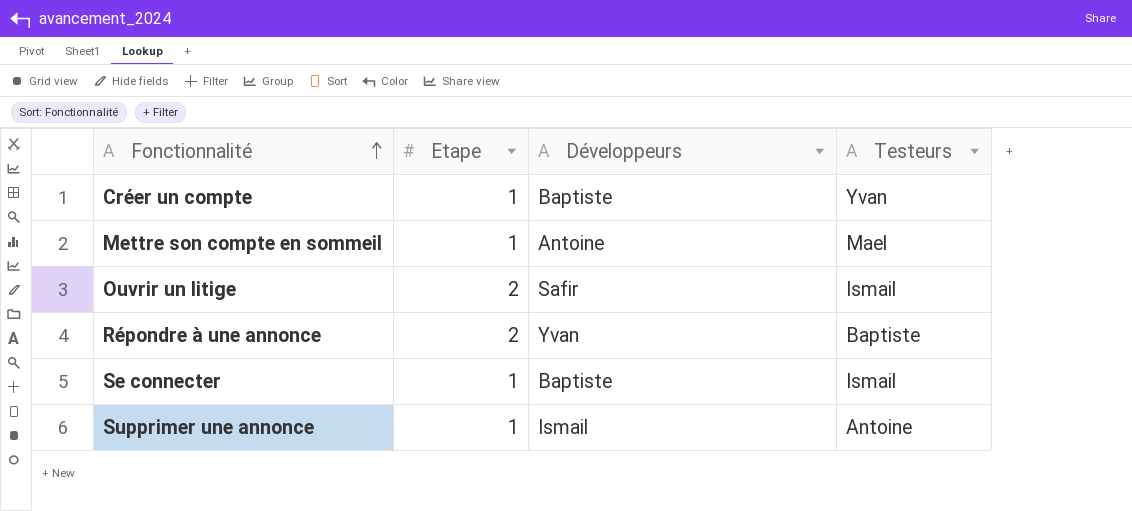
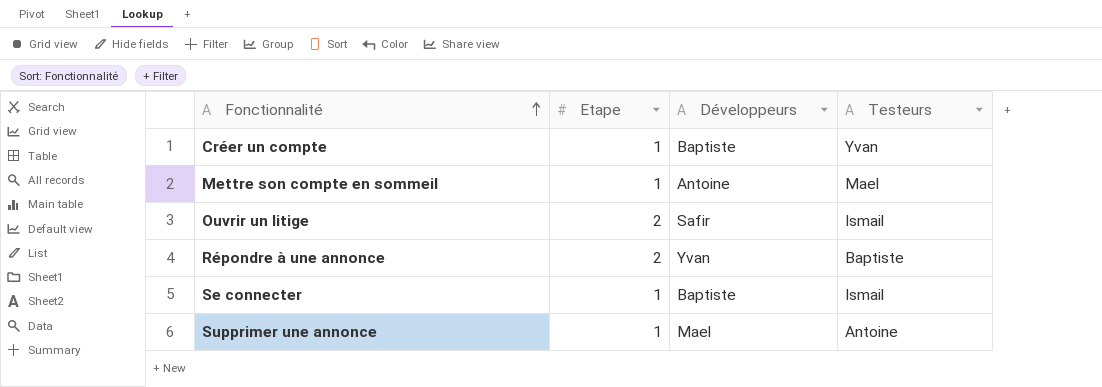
Supprimer une annonce | Développeurs: Ismail -> Mael

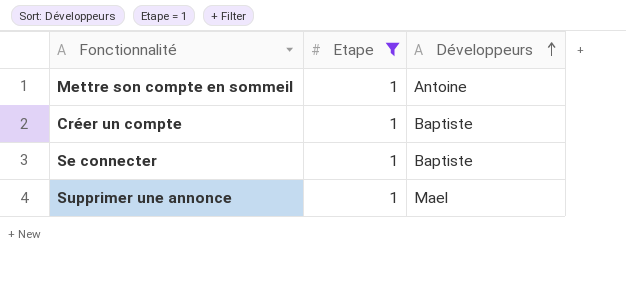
filter: none -> Etape = 1
row order: Fonctionnalité ascending -> Développeurs ascending
column Testeurs | position: 4 -> none

